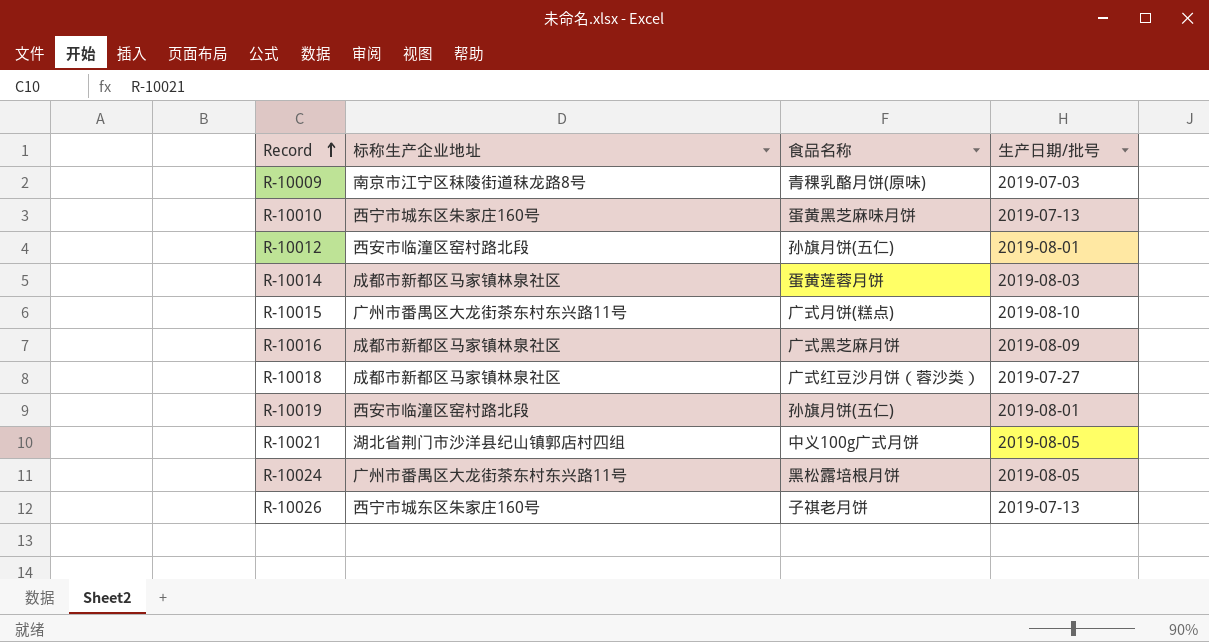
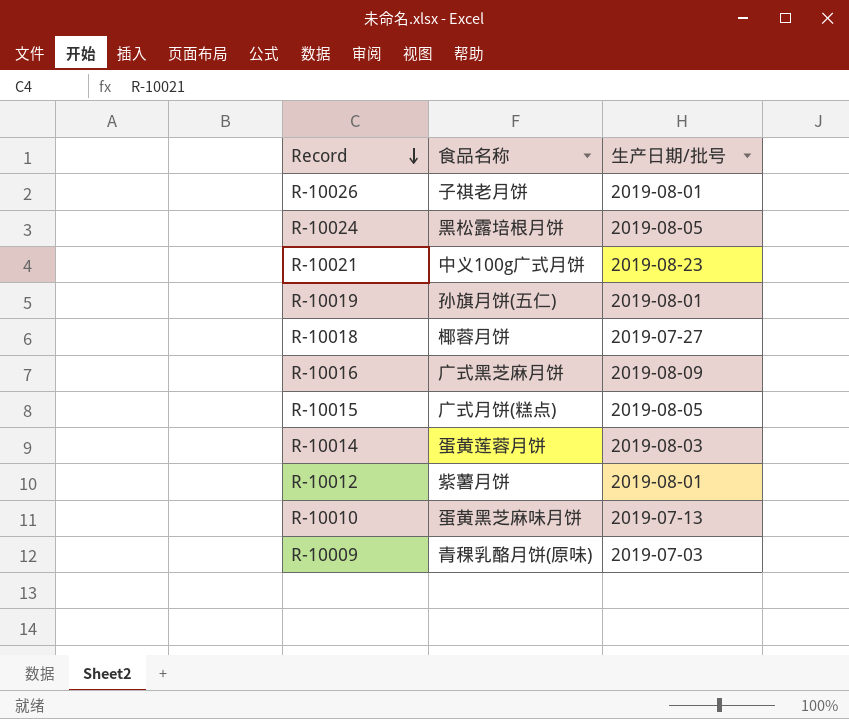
row order: Record ascending -> Record descending
column 标称生产企业地址 | position: 2 -> none
R-10026 | 生产日期/批号: 2019-07-13 -> 2019-08-01
R-10021 | 生产日期/批号: 2019-08-05 -> 2019-08-23
R-10018 | 食品名称: 广式红豆沙月饼（蓉沙类） -> 椰蓉月饼
R-10015 | 生产日期/批号: 2019-08-10 -> 2019-08-05
R-10012 | 食品名称: 孙旗月饼(五仁) -> 紫薯月饼

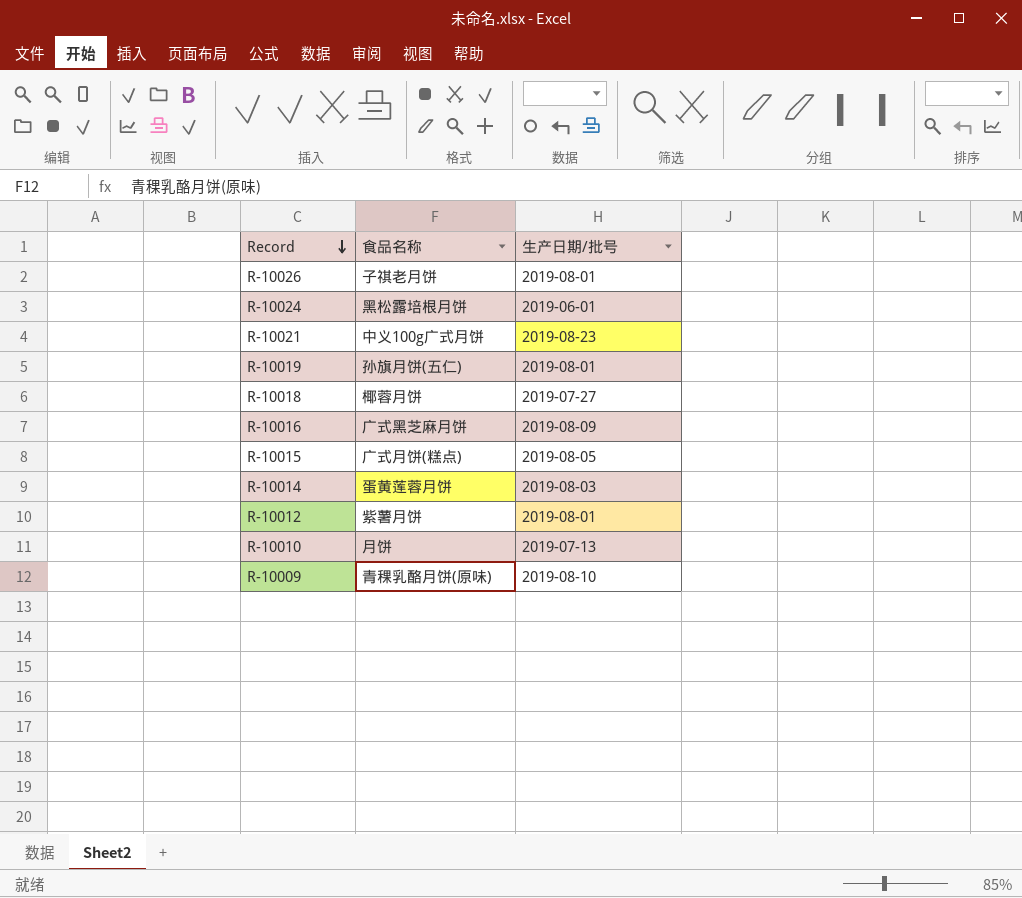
R-10024 | 生产日期/批号: 2019-08-05 -> 2019-06-01
R-10010 | 食品名称: 蛋黄黑芝麻味月饼 -> 月饼
R-10009 | 生产日期/批号: 2019-07-03 -> 2019-08-10

